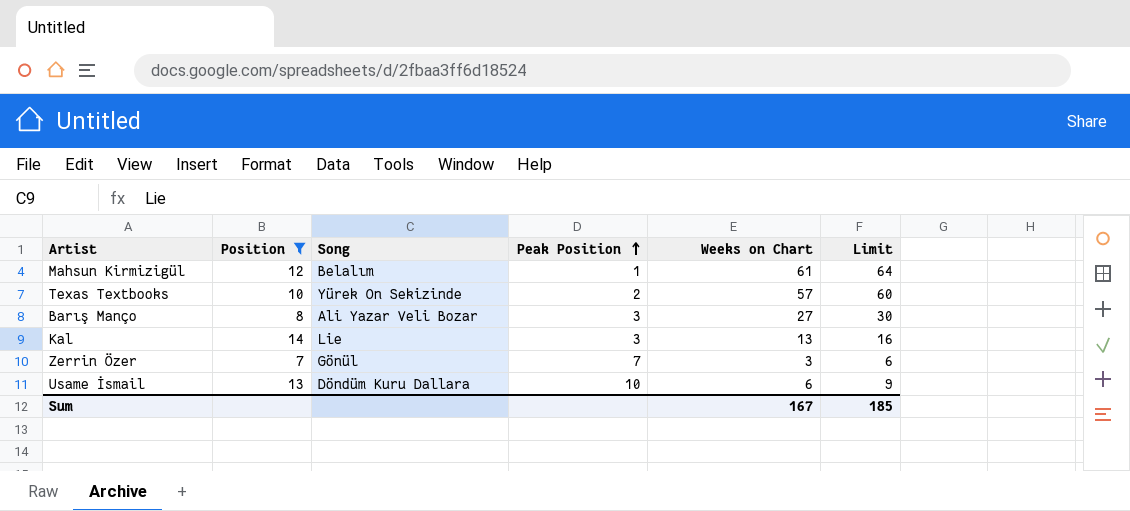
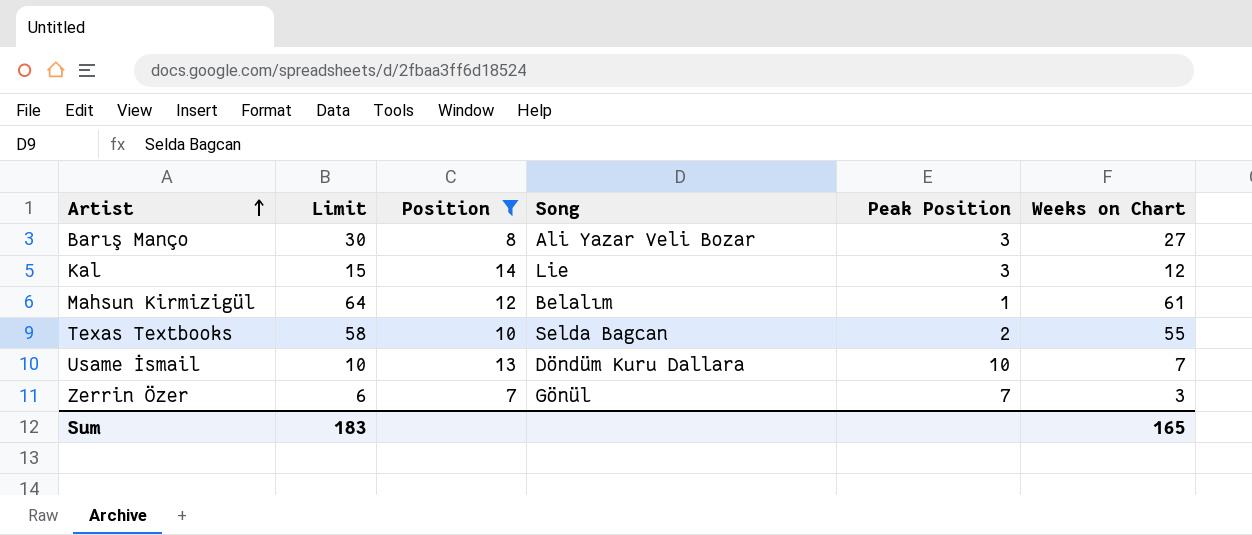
row order: Peak Position ascending -> Artist ascending
column Limit | position: 6 -> 2
Kal | Limit: 16 -> 15
Kal | Weeks on Chart: 13 -> 12
Texas Textbooks | Limit: 60 -> 58
Texas Textbooks | Song: Yürek On Sekizinde -> Selda Bagcan
Texas Textbooks | Weeks on Chart: 57 -> 55
Usame İsmail | Limit: 9 -> 10
Usame İsmail | Weeks on Chart: 6 -> 7
Sum | Limit: 185 -> 183
Sum | Weeks on Chart: 167 -> 165

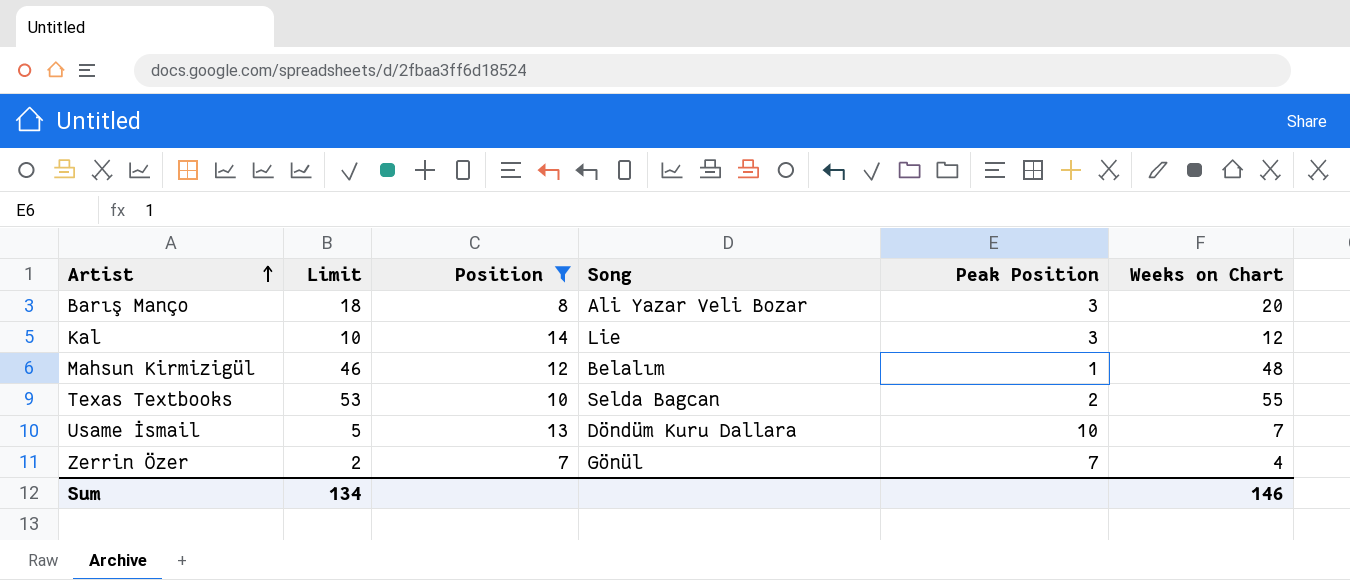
column Limit | formula: [Weeks on Chart] + 3 -> [Weeks on Chart] - 2
Barış Manço | Weeks on Chart: 27 -> 20
Mahsun Kirmizigül | Weeks on Chart: 61 -> 48
Zerrin Özer | Weeks on Chart: 3 -> 4
Sum | Limit: 183 -> 134
Sum | Weeks on Chart: 165 -> 146

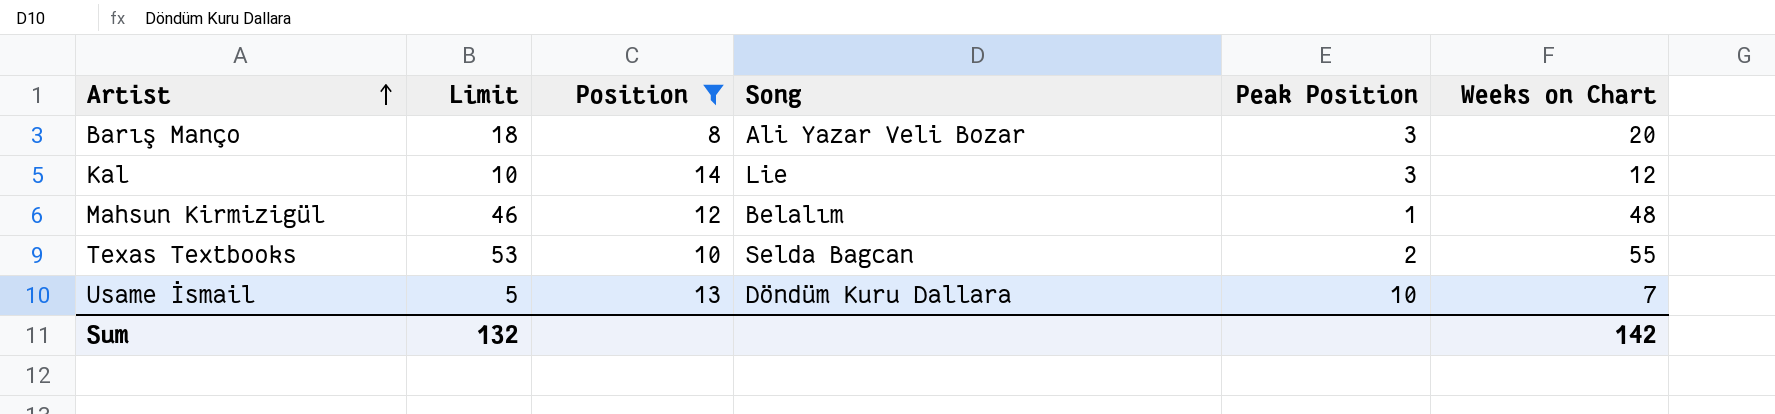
row Zerrin Özer: 2 | 7 | Gönül | 7 | 4 -> none
Sum | Limit: 134 -> 132
Sum | Weeks on Chart: 146 -> 142

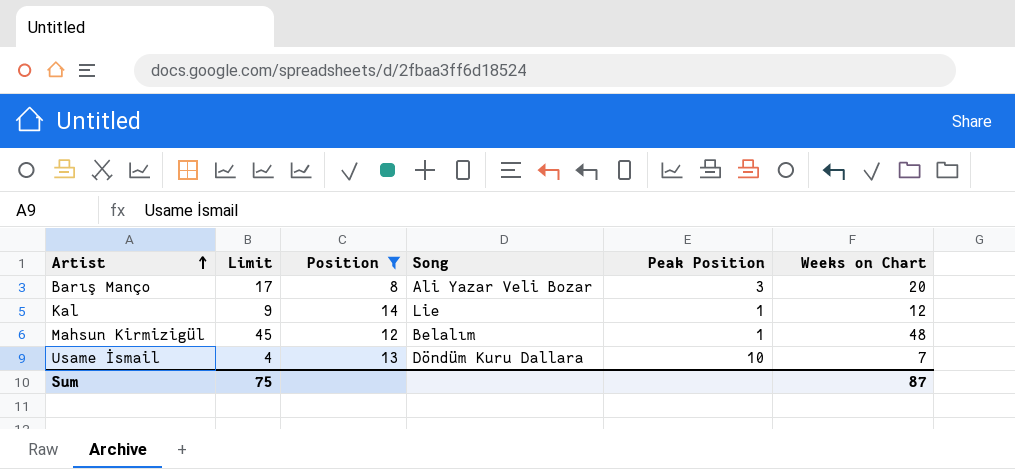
column Limit | formula: [Weeks on Chart] - 2 -> [Weeks on Chart] - 3
row Texas Textbooks: 53 | 10 | Selda Bagcan | 2 | 55 -> none
Kal | Peak Position: 3 -> 1
Sum | Limit: 132 -> 75
Sum | Weeks on Chart: 142 -> 87

